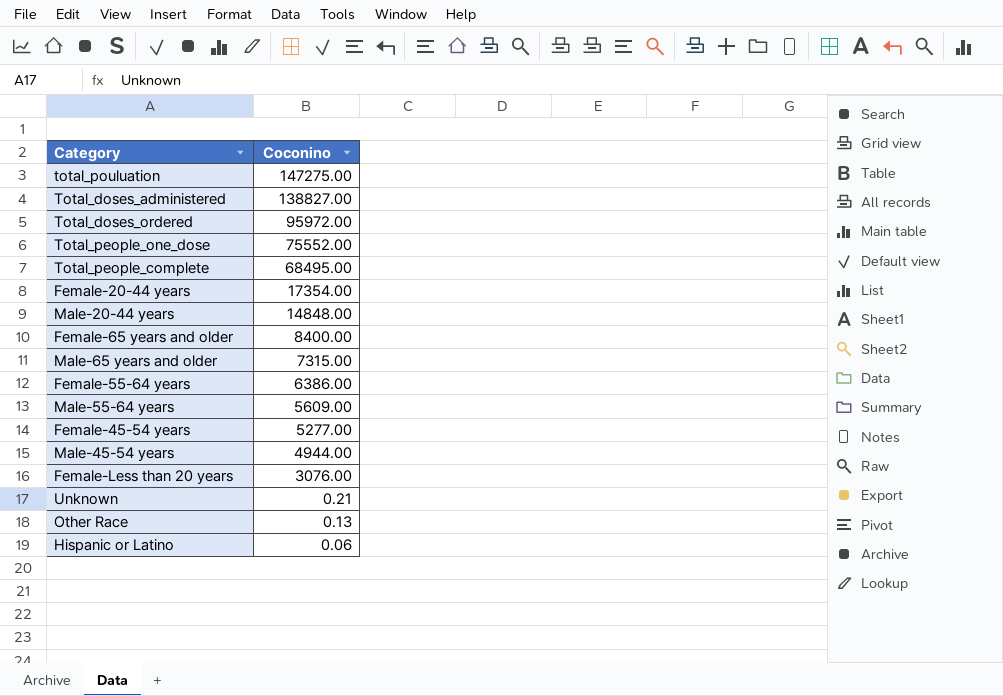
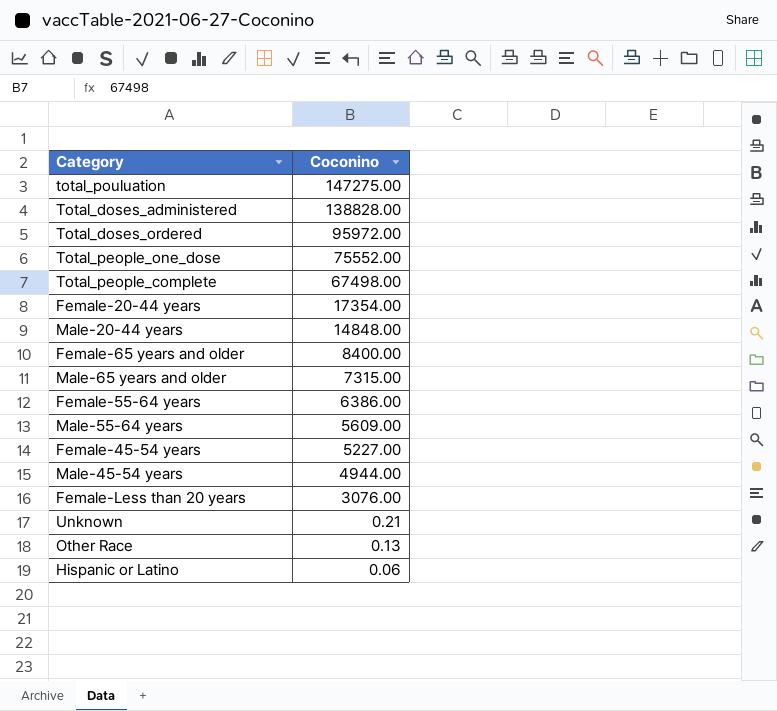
Total_doses_administered | Coconino: 138827.00 -> 138828.00
Total_people_complete | Coconino: 68495.00 -> 67498.00
Female-45-54 years | Coconino: 5277.00 -> 5227.00

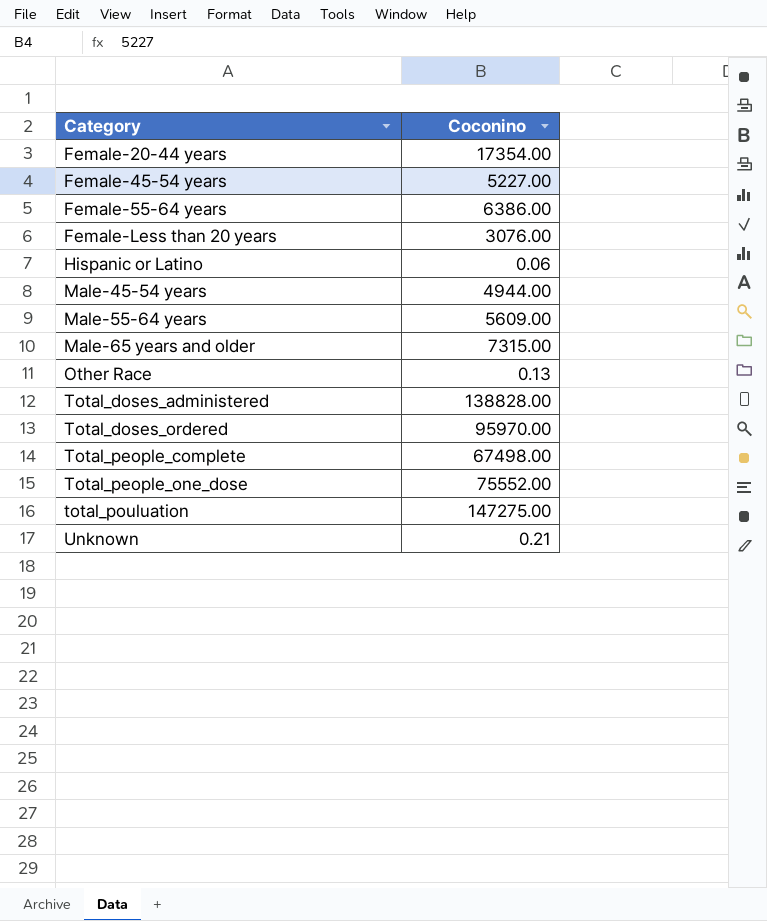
row order: Coconino descending -> Category ascending
row Male-20-44 years: 14848.00 -> none
row Female-65 years and older: 8400.00 -> none
Total_doses_ordered | Coconino: 95972.00 -> 95970.00

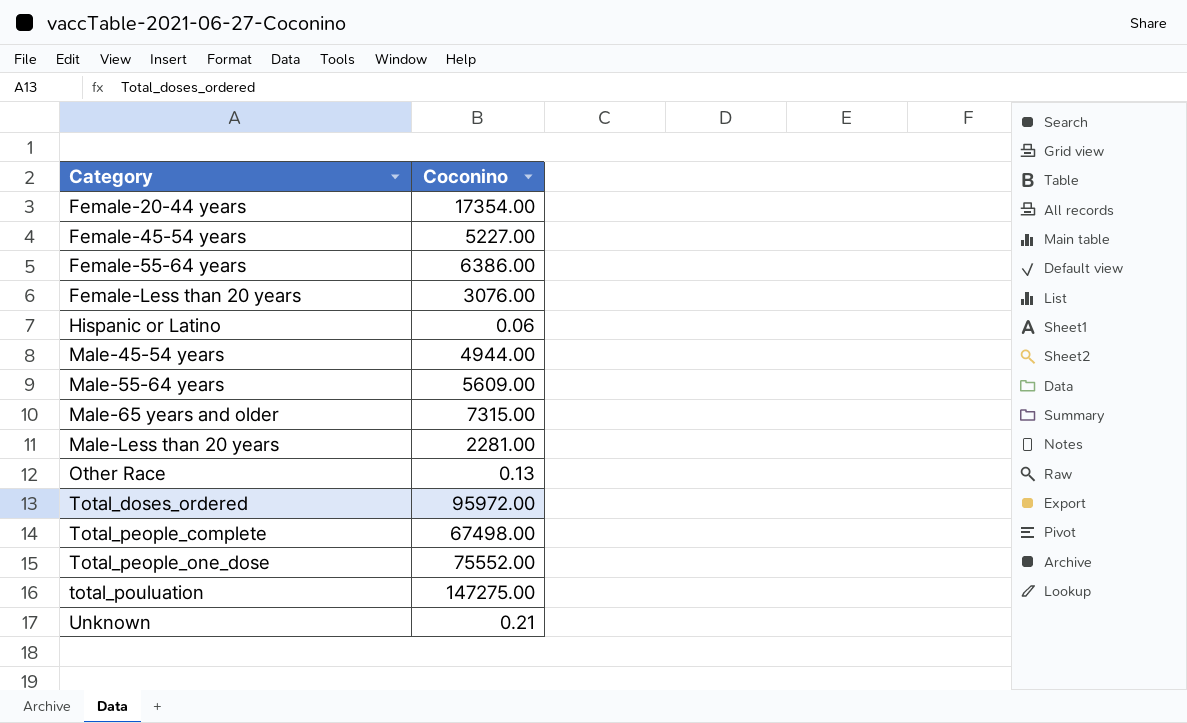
row Total_doses_administered: 138828.00 -> none
row Male-Less than 20 years: none -> 2281.00
Total_doses_ordered | Coconino: 95970.00 -> 95972.00

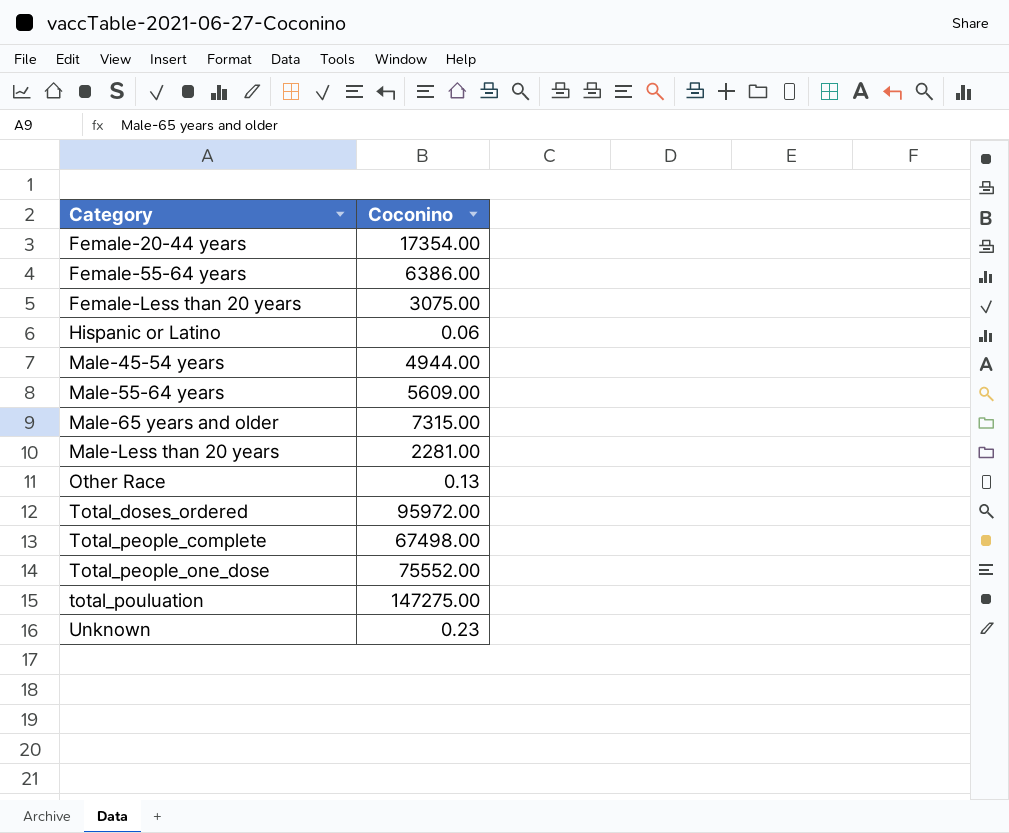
row Female-45-54 years: 5227.00 -> none
Female-Less than 20 years | Coconino: 3076.00 -> 3075.00
Unknown | Coconino: 0.21 -> 0.23

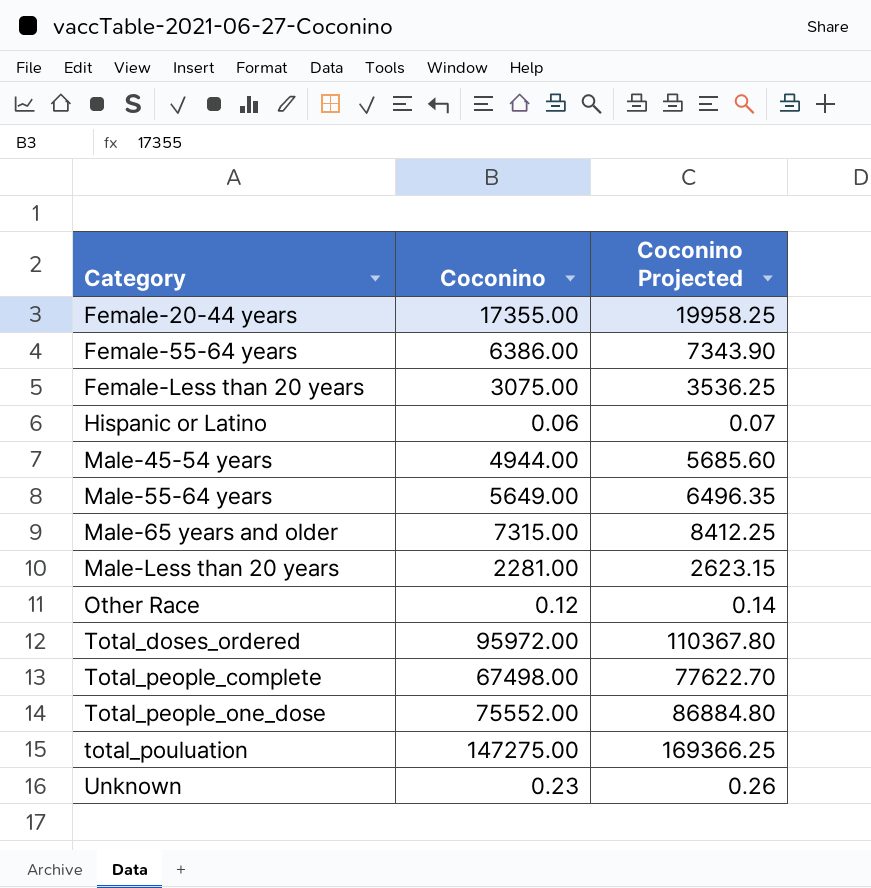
column Coconino Projected | formula: none -> [Coconino] * 1.15
Female-20-44 years | Coconino: 17354.00 -> 17355.00
Male-55-64 years | Coconino: 5609.00 -> 5649.00
Other Race | Coconino: 0.13 -> 0.12

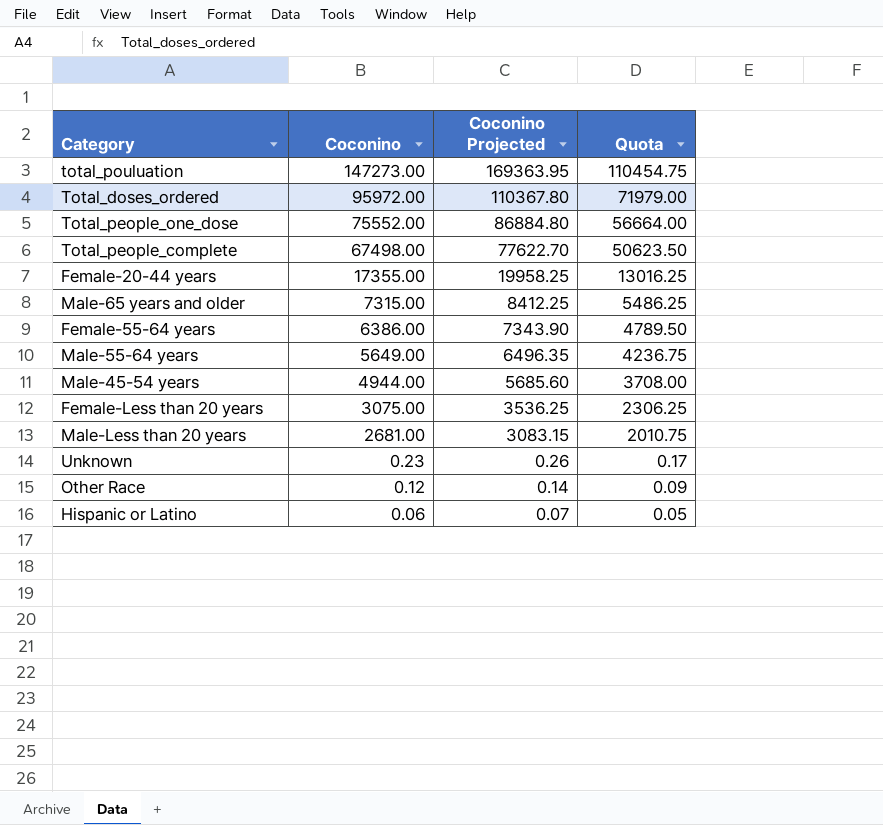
row order: Category ascending -> Coconino descending
column Quota | formula: none -> [Coconino] * 0.75
total_pouluation | Coconino: 147275.00 -> 147273.00
total_pouluation | Coconino Projected: 169366.25 -> 169363.95
Male-Less than 20 years | Coconino: 2281.00 -> 2681.00
Male-Less than 20 years | Coconino Projected: 2623.15 -> 3083.15

